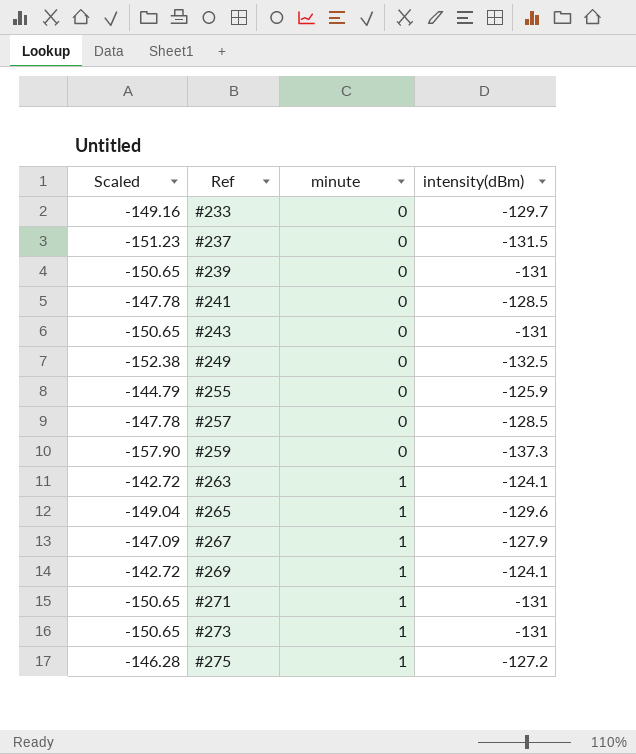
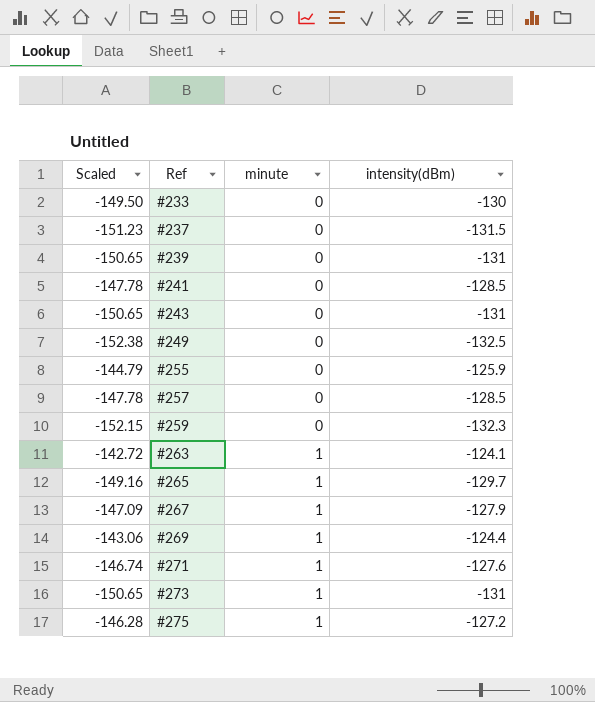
#233 | Scaled: -149.16 -> -149.50
#233 | intensity(dBm): -129.7 -> -130
#259 | Scaled: -157.90 -> -152.15
#259 | intensity(dBm): -137.3 -> -132.3
#265 | Scaled: -149.04 -> -149.16
#265 | intensity(dBm): -129.6 -> -129.7
#269 | Scaled: -142.72 -> -143.06
#269 | intensity(dBm): -124.1 -> -124.4
#271 | Scaled: -150.65 -> -146.74
#271 | intensity(dBm): -131 -> -127.6

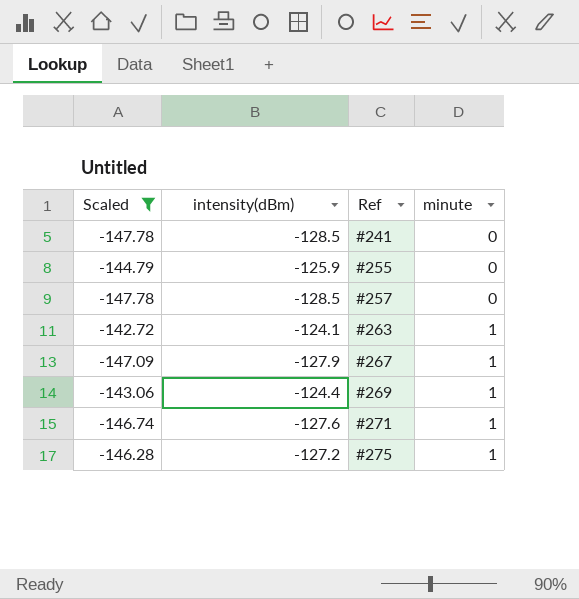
filter: none -> Scaled >= -147.78
column intensity(dBm) | position: 4 -> 2

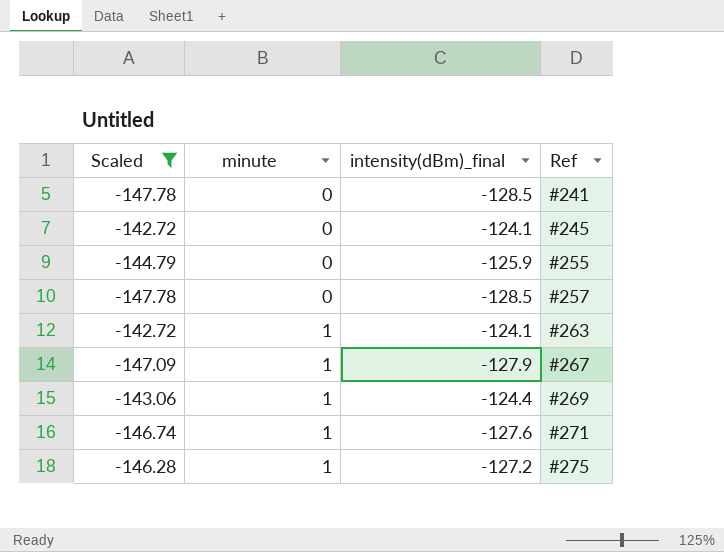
column minute | position: 4 -> 2
column name: intensity(dBm) -> intensity(dBm)_final
row #245: none -> -142.72 | 0 | -124.1

